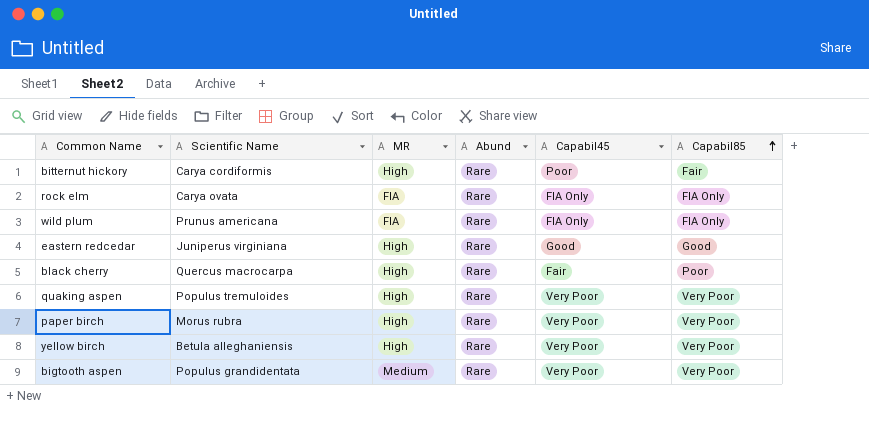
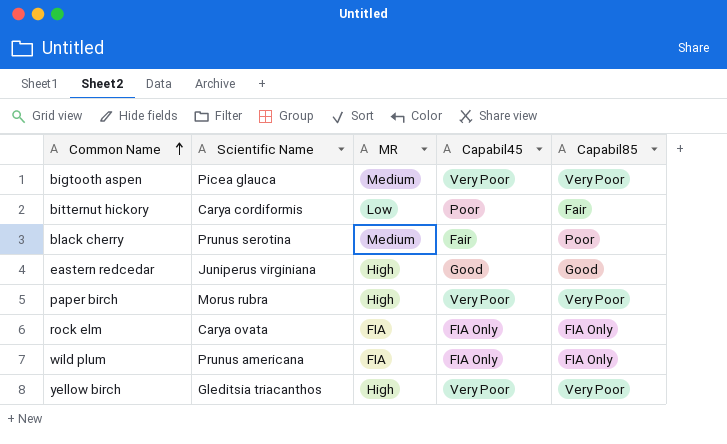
row order: Capabil85 ascending -> Common Name ascending
column Abund | position: 4 -> none
row quaking aspen: Populus tremuloides | High | Rare | Very Poor | Very Poor -> none
bigtooth aspen | Scientific Name: Populus grandidentata -> Picea glauca
bitternut hickory | MR: High -> Low
black cherry | Scientific Name: Quercus macrocarpa -> Prunus serotina
black cherry | MR: High -> Medium
yellow birch | Scientific Name: Betula alleghaniensis -> Gleditsia triacanthos

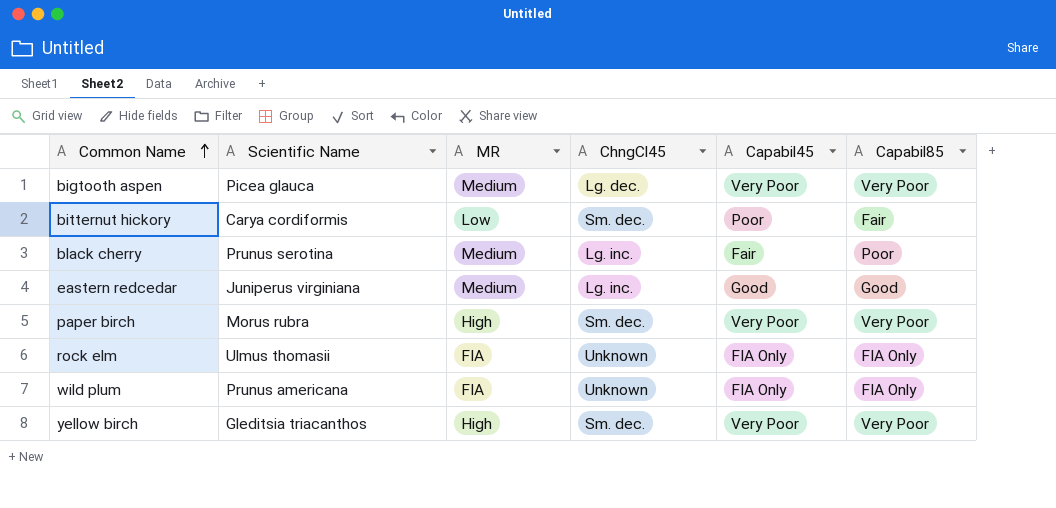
column ChngCl45 | position: none -> 4
eastern redcedar | MR: High -> Medium
rock elm | Scientific Name: Carya ovata -> Ulmus thomasii

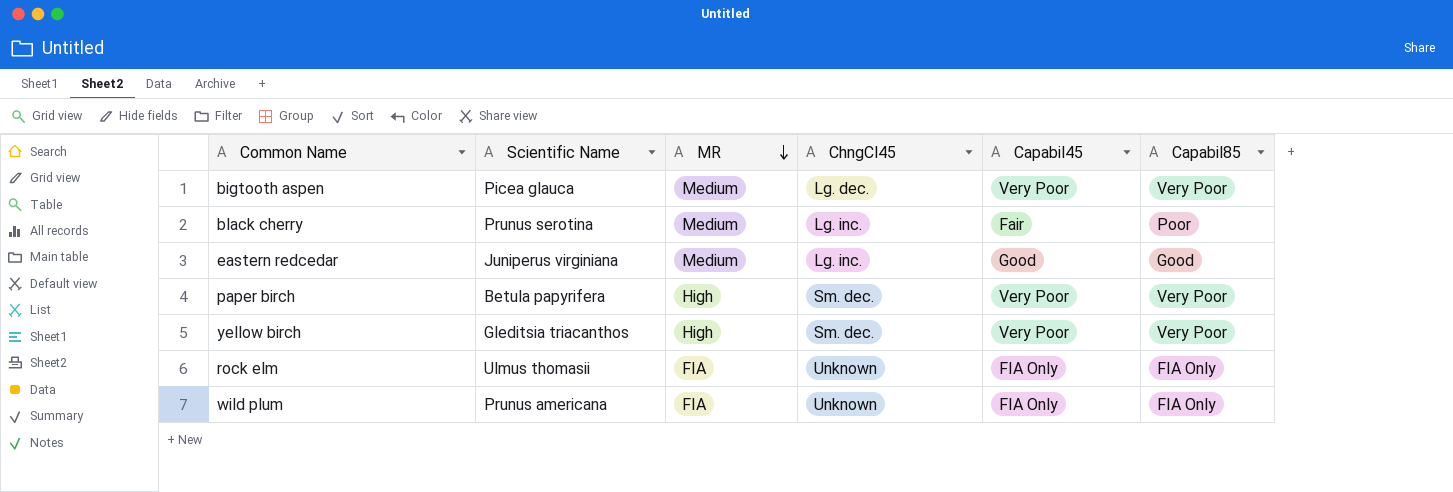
row order: Common Name ascending -> MR descending
row bitternut hickory: Carya cordiformis | Low | Sm. dec. | Poor | Fair -> none
paper birch | Scientific Name: Morus rubra -> Betula papyrifera

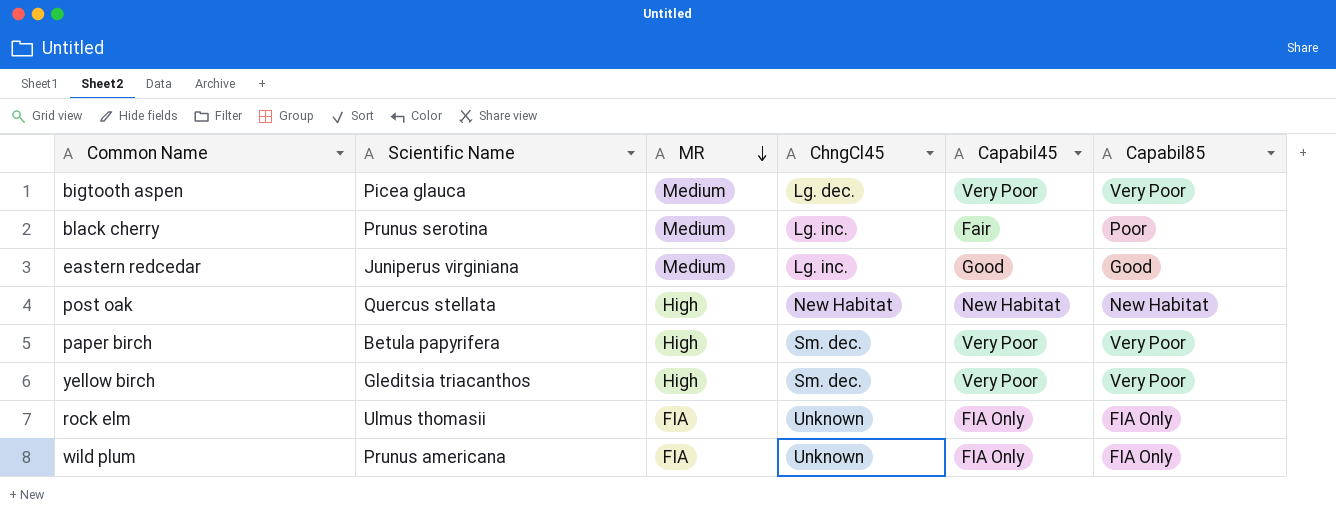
row post oak: none -> Quercus stellata | High | New Habitat | New Habitat | New Habitat

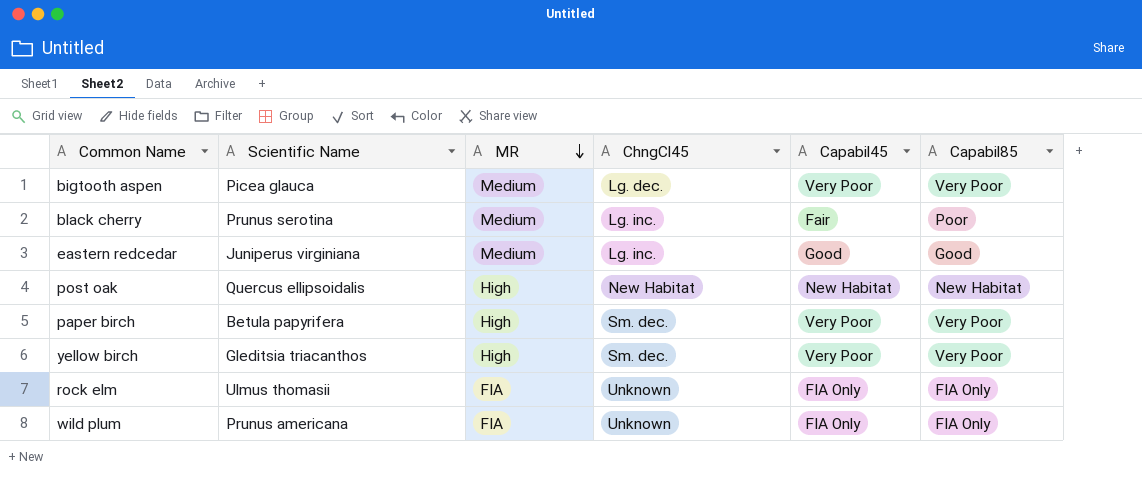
post oak | Scientific Name: Quercus stellata -> Quercus ellipsoidalis

